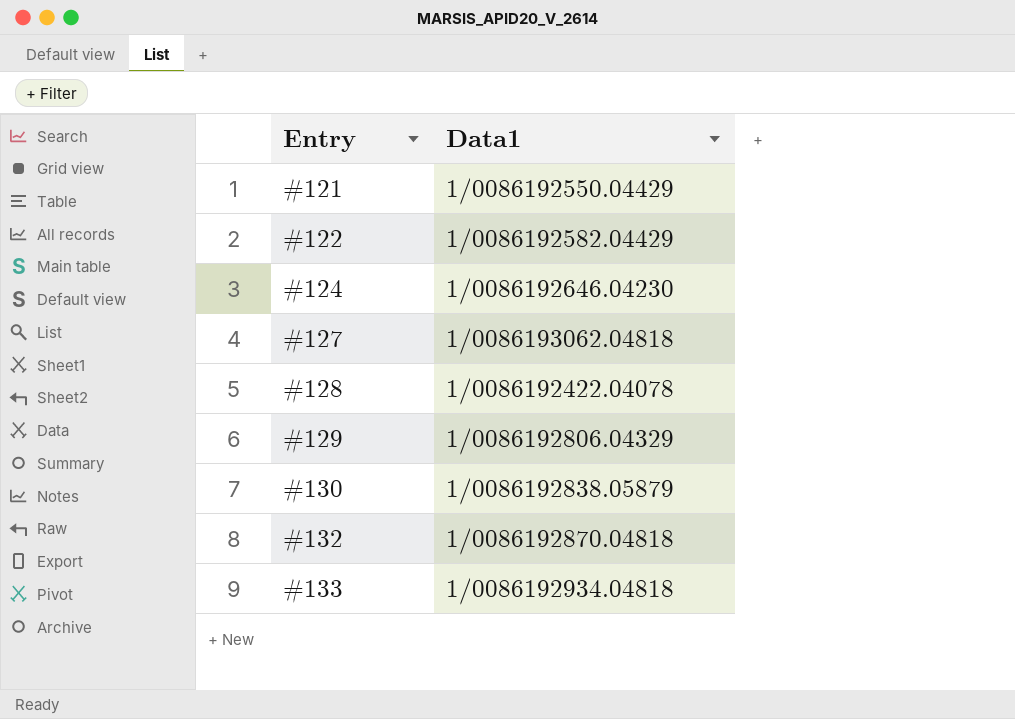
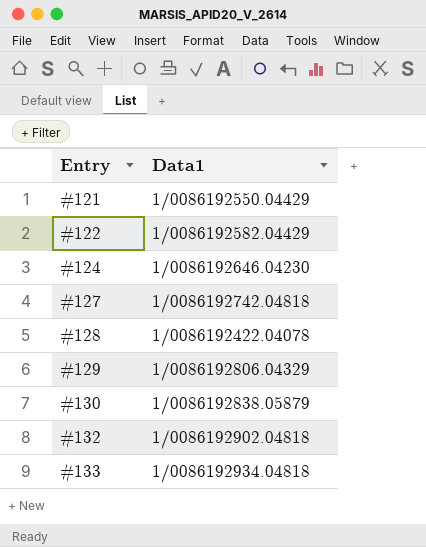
#127 | Data1: 1/0086193062.04818 -> 1/0086192742.04818
#132 | Data1: 1/0086192870.04818 -> 1/0086192902.04818

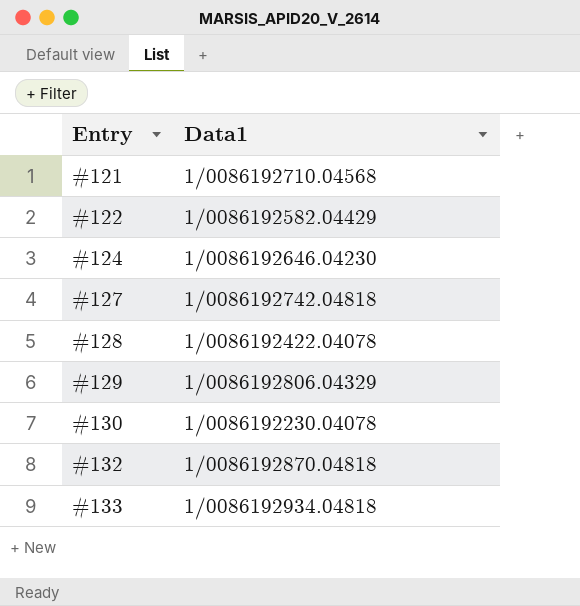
#121 | Data1: 1/0086192550.04429 -> 1/0086192710.04568
#130 | Data1: 1/0086192838.05879 -> 1/0086192230.04078
#132 | Data1: 1/0086192902.04818 -> 1/0086192870.04818

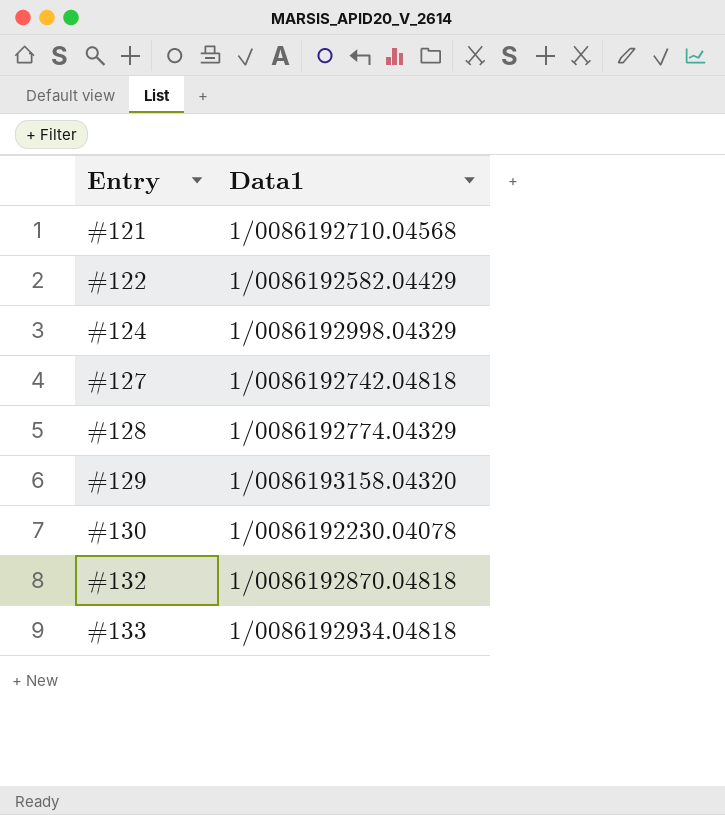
#124 | Data1: 1/0086192646.04230 -> 1/0086192998.04329
#128 | Data1: 1/0086192422.04078 -> 1/0086192774.04329
#129 | Data1: 1/0086192806.04329 -> 1/0086193158.04320

